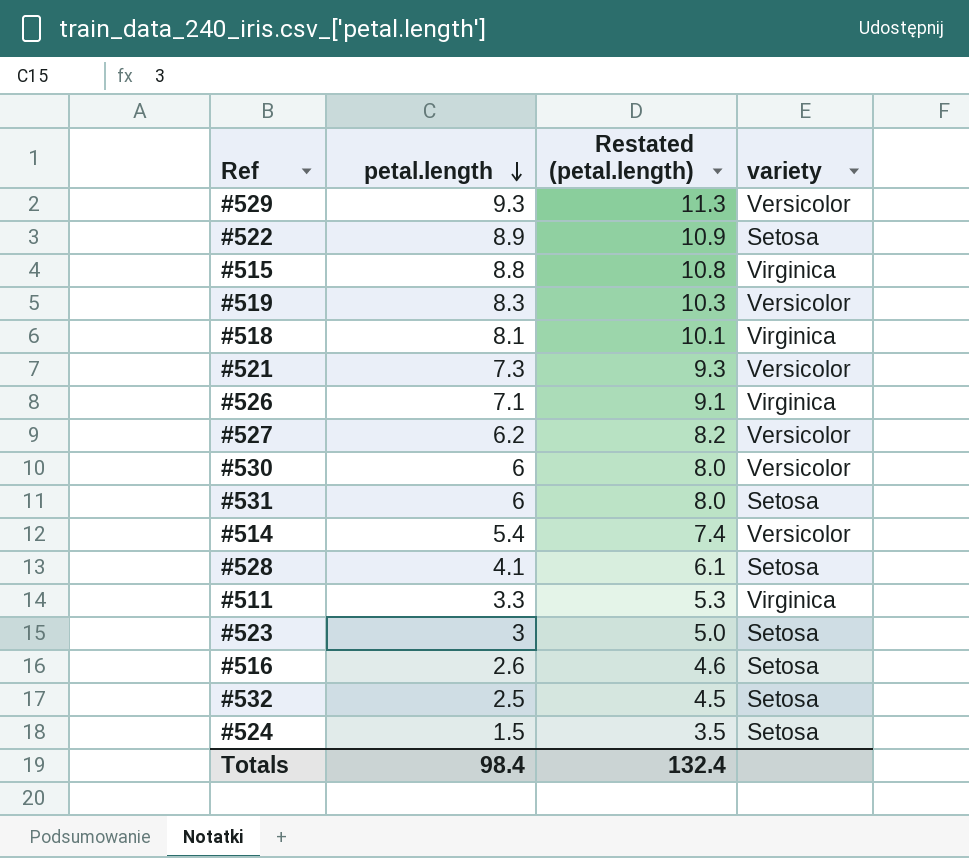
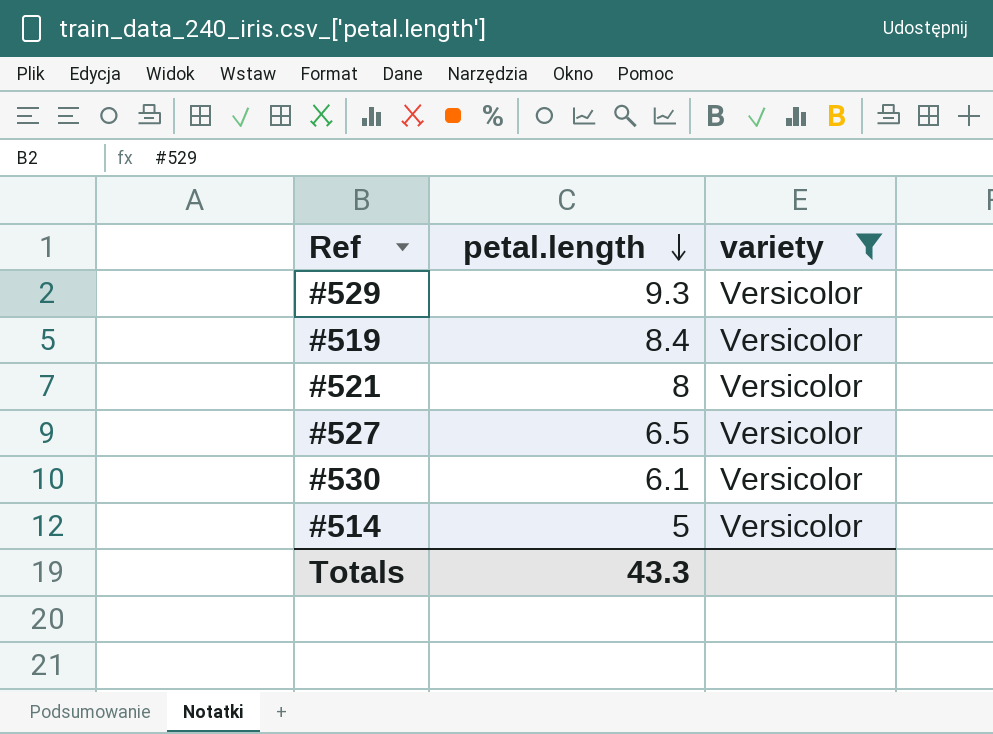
filter: none -> variety = Versicolor
column Restated (petal.length) | formula: [petal.length] + 2 -> none
#519 | petal.length: 8.3 -> 8.4
#521 | petal.length: 7.3 -> 8
#527 | petal.length: 6.2 -> 6.5
#530 | petal.length: 6 -> 6.1
#514 | petal.length: 5.4 -> 5
Totals | petal.length: 98.4 -> 43.3

